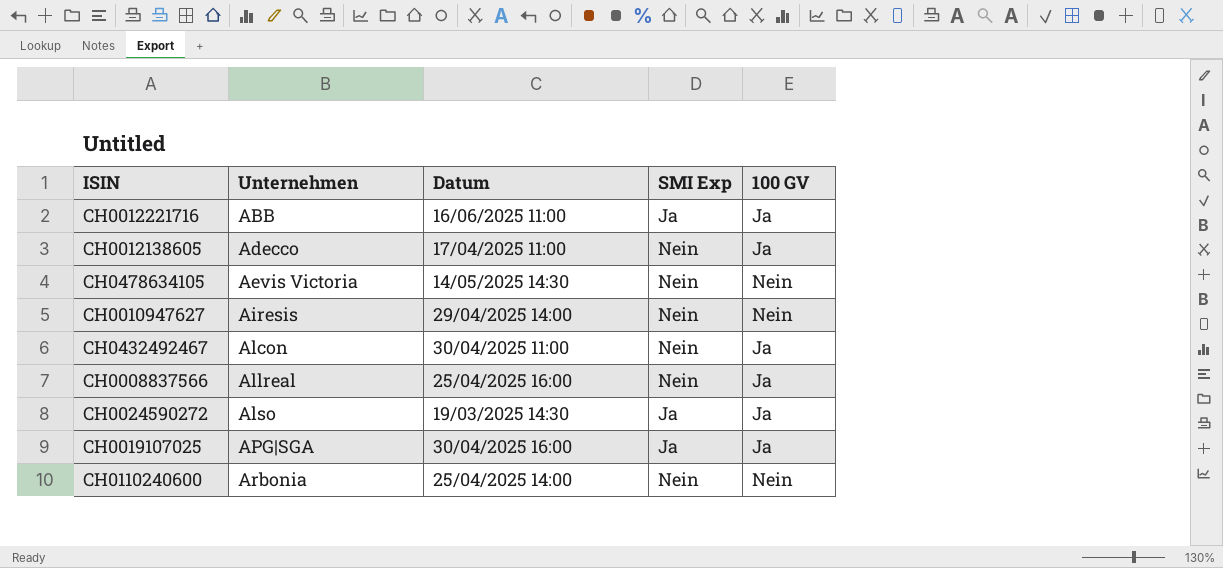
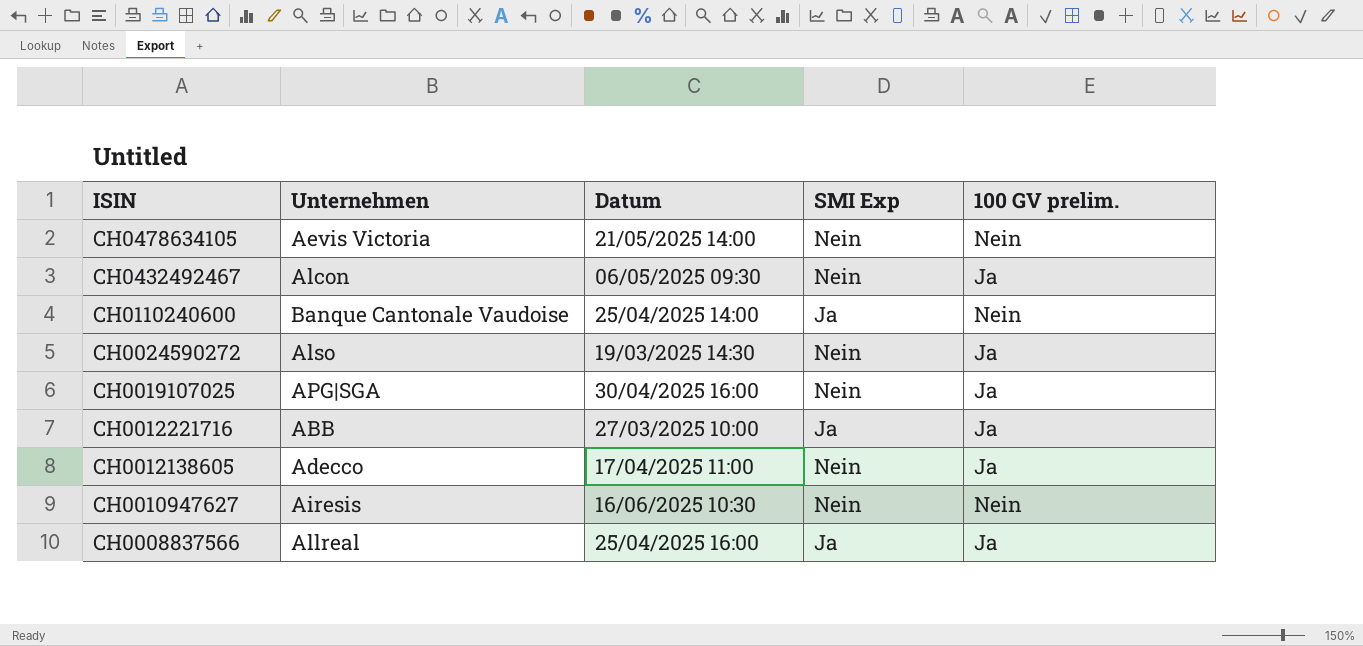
row order: Unternehmen ascending -> ISIN descending
column name: 100 GV -> 100 GV prelim.
CH0478634105 | Datum: 14/05/2025 14:30 -> 21/05/2025 14:00
CH0432492467 | Datum: 30/04/2025 11:00 -> 06/05/2025 09:30
CH0110240600 | Unternehmen: Arbonia -> Banque Cantonale Vaudoise
CH0110240600 | SMI Exp: Nein -> Ja
CH0024590272 | SMI Exp: Ja -> Nein
CH0019107025 | SMI Exp: Ja -> Nein
CH0012221716 | Datum: 16/06/2025 11:00 -> 27/03/2025 10:00
CH0010947627 | Datum: 29/04/2025 14:00 -> 16/06/2025 10:30
CH0008837566 | SMI Exp: Nein -> Ja

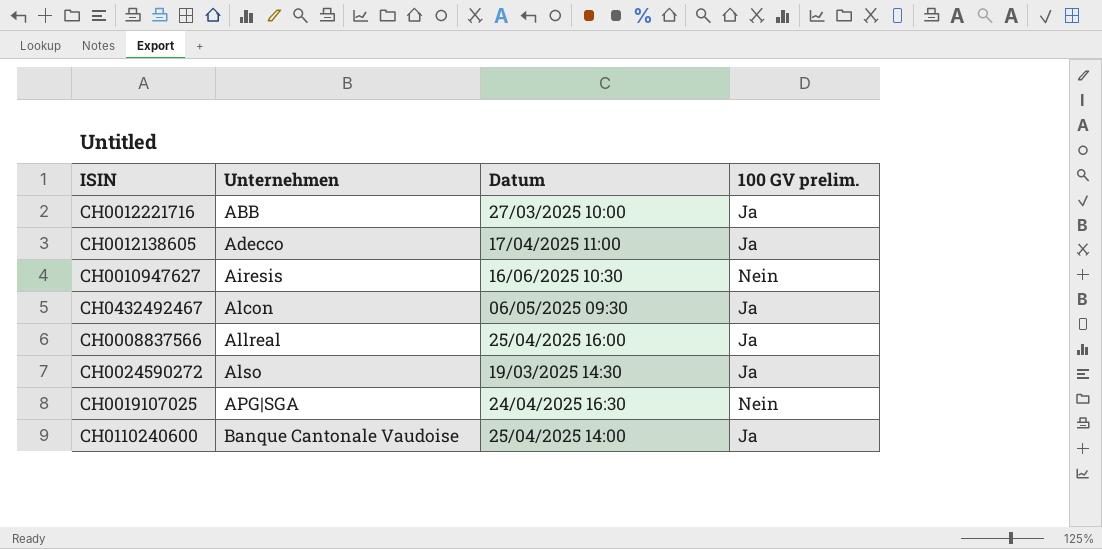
row order: ISIN descending -> Unternehmen ascending
column SMI Exp | position: 4 -> none
row CH0478634105: Aevis Victoria | 21/05/2025 14:00 | Nein | Nein -> none
CH0019107025 | Datum: 30/04/2025 16:00 -> 24/04/2025 16:30
CH0019107025 | 100 GV prelim.: Ja -> Nein
CH0110240600 | 100 GV prelim.: Nein -> Ja

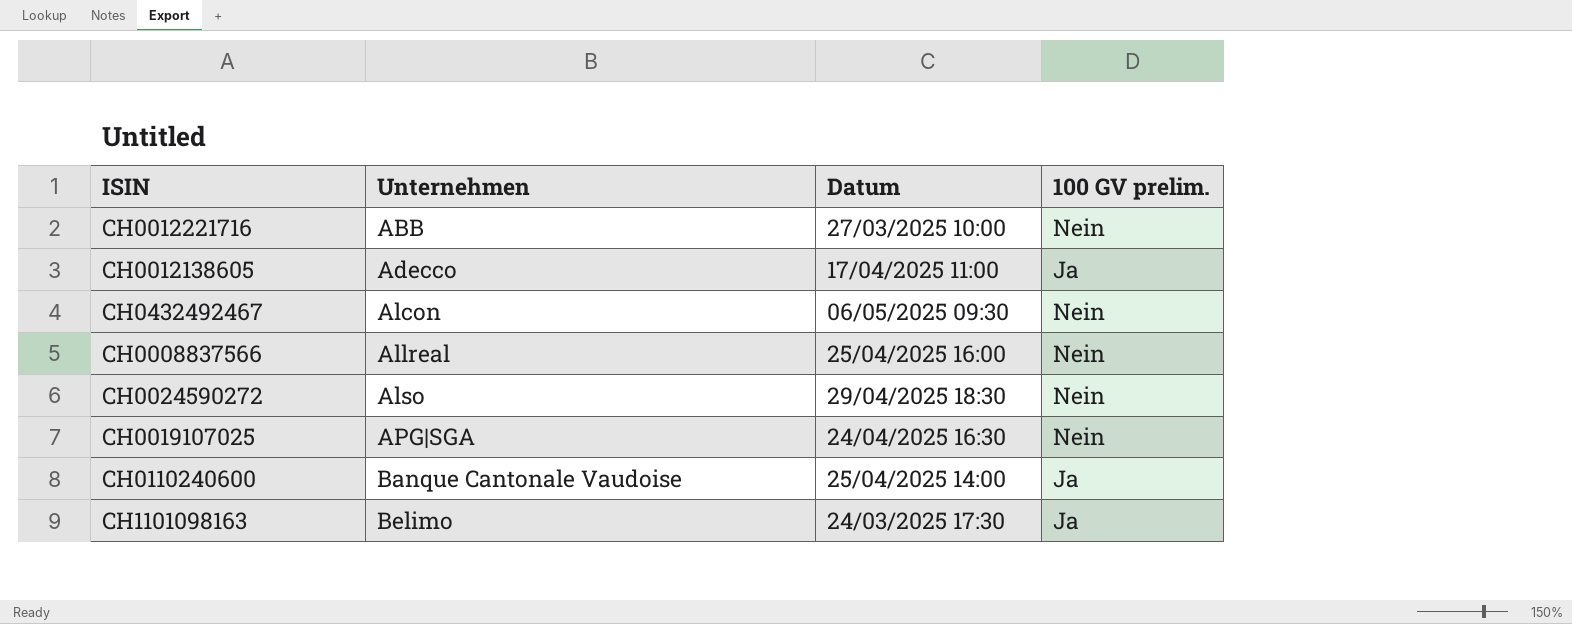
row CH0010947627: Airesis | 16/06/2025 10:30 | Nein -> none
CH0012221716 | 100 GV prelim.: Ja -> Nein
CH0432492467 | 100 GV prelim.: Ja -> Nein
CH0008837566 | 100 GV prelim.: Ja -> Nein
CH0024590272 | Datum: 19/03/2025 14:30 -> 29/04/2025 18:30
CH0024590272 | 100 GV prelim.: Ja -> Nein
row CH1101098163: none -> Belimo | 24/03/2025 17:30 | Ja

